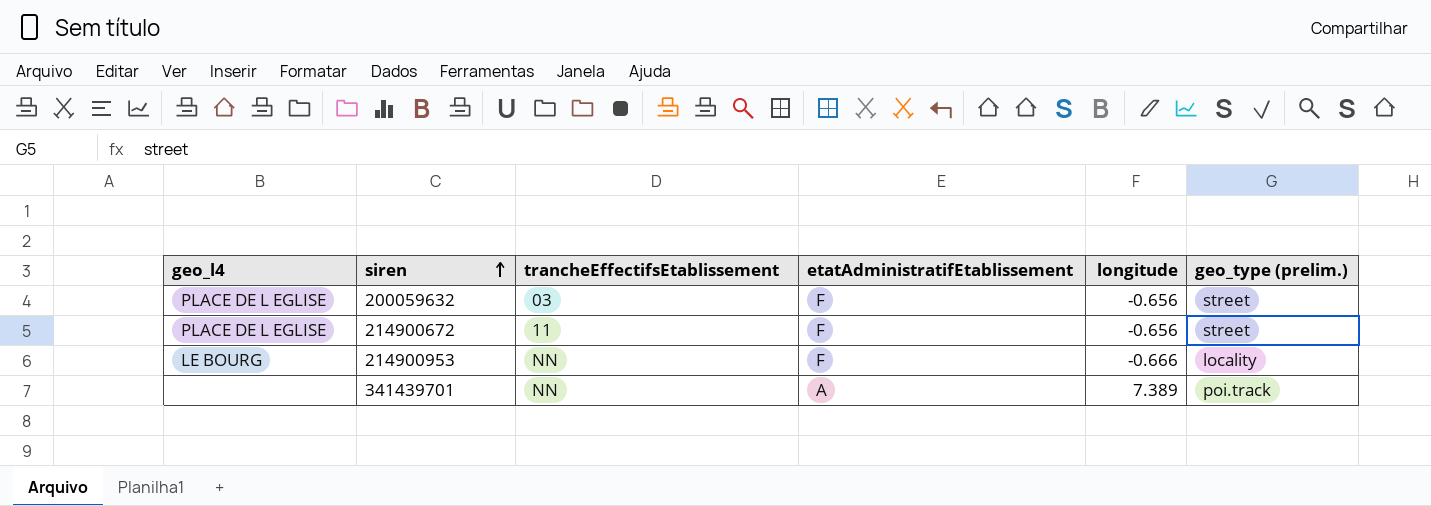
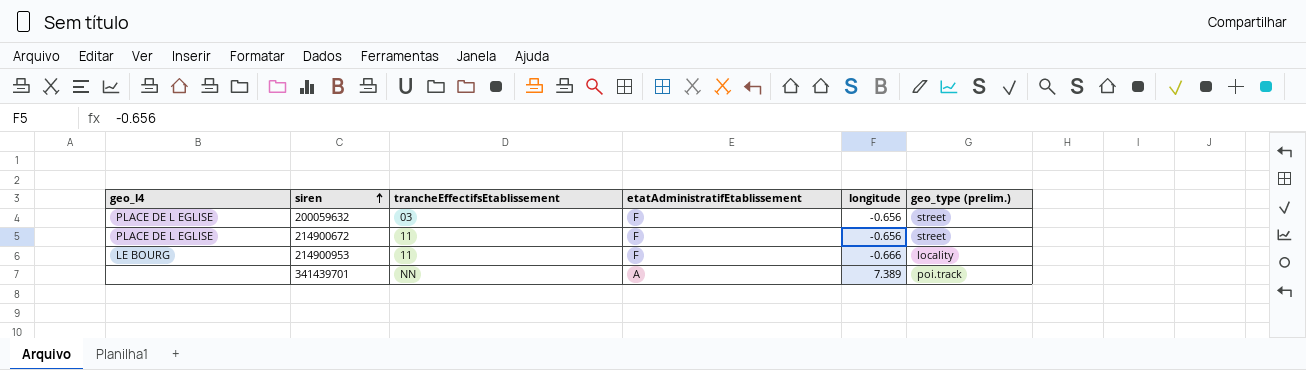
214900953 | trancheEffectifsEtablissement: NN -> 11

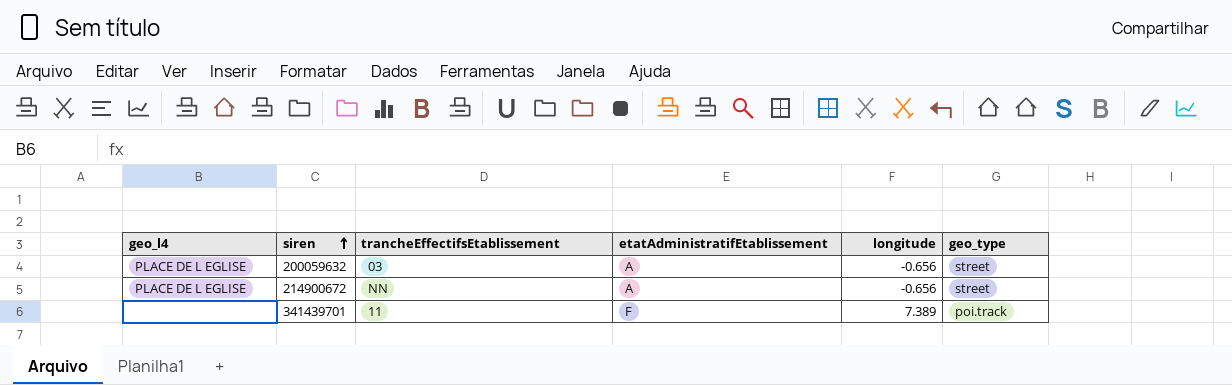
column name: geo_type (prelim.) -> geo_type
row 214900953: LE BOURG | 11 | F | -0.666 | locality -> none
200059632 | etatAdministratifEtablissement: F -> A
214900672 | trancheEffectifsEtablissement: 11 -> NN
214900672 | etatAdministratifEtablissement: F -> A
341439701 | trancheEffectifsEtablissement: NN -> 11
341439701 | etatAdministratifEtablissement: A -> F

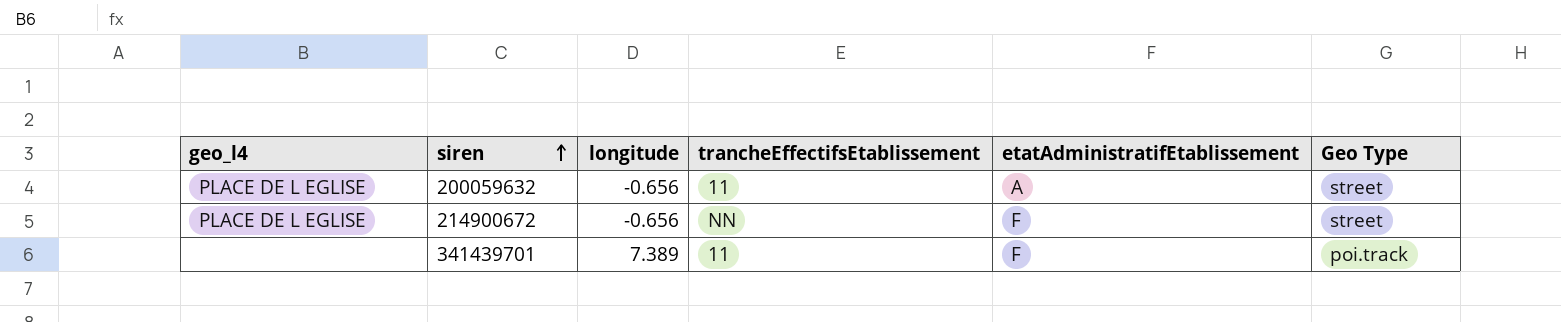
column longitude | position: 5 -> 3
column name: geo_type -> Geo Type
200059632 | trancheEffectifsEtablissement: 03 -> 11
214900672 | etatAdministratifEtablissement: A -> F

